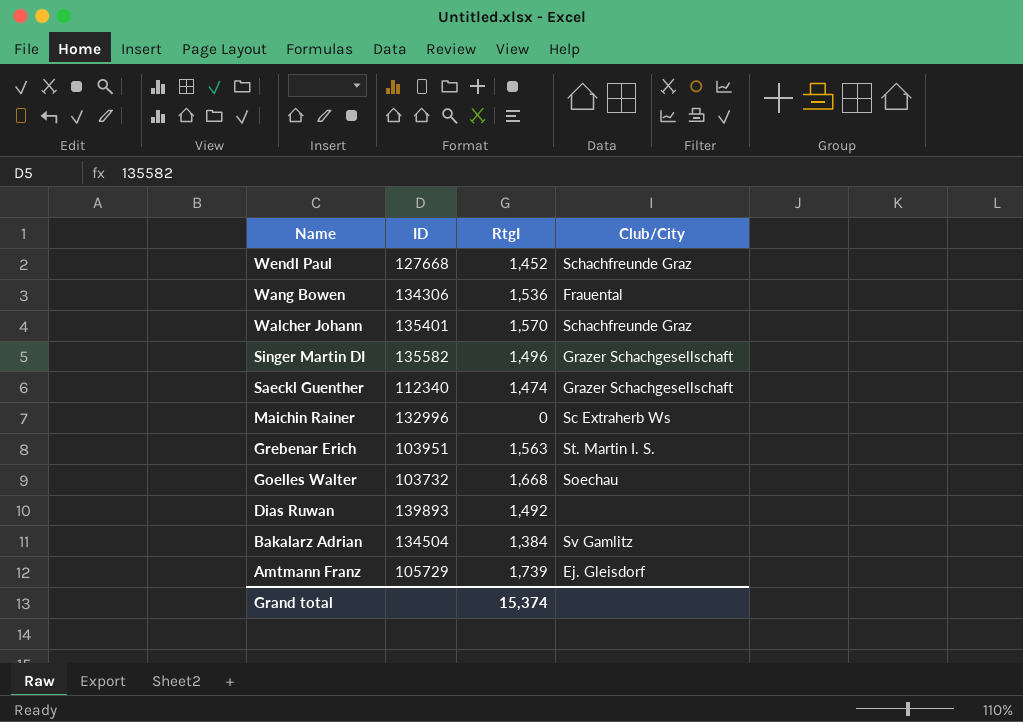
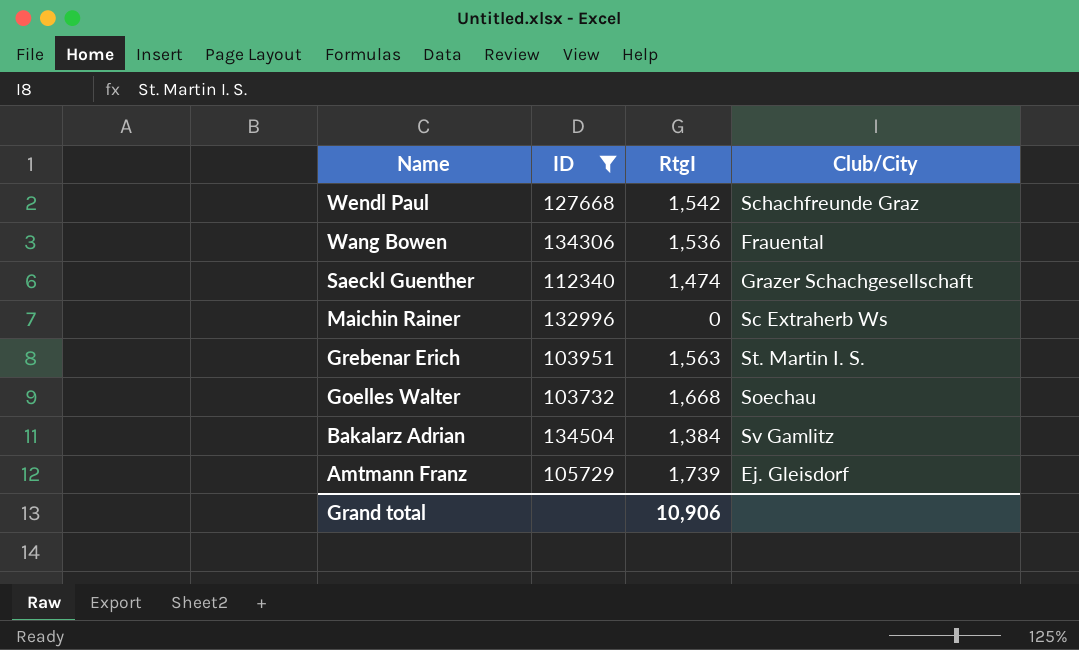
filter: none -> ID <= 134504
Wendl Paul | RtgI: 1,452 -> 1,542
Grand total | RtgI: 15,374 -> 10,906

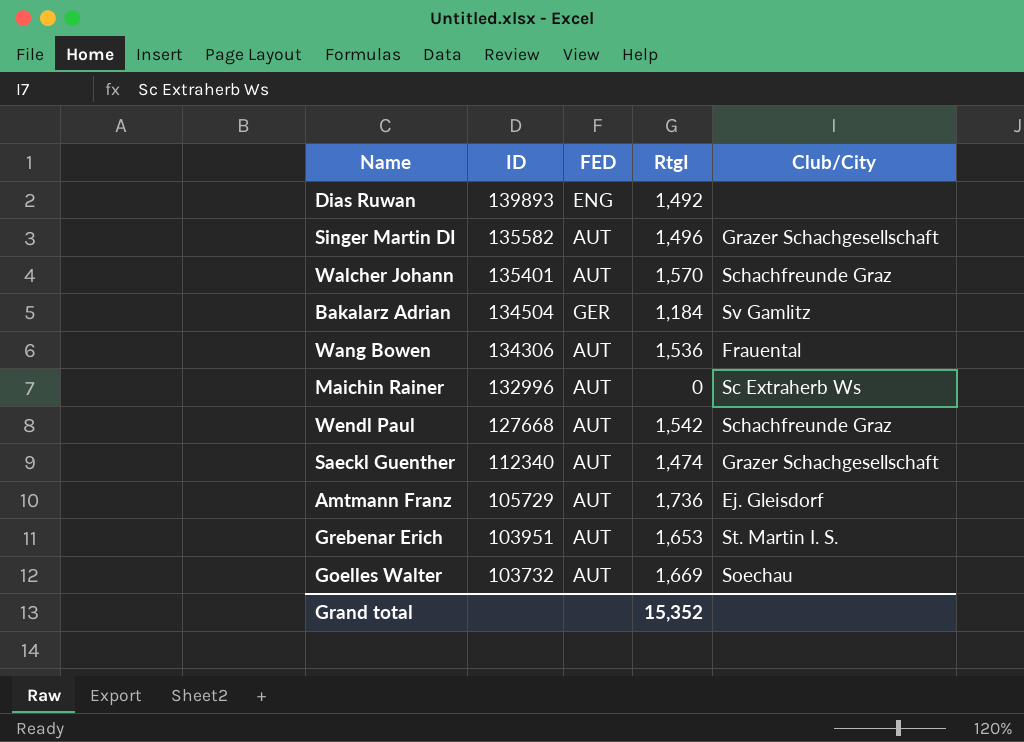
filter: ID <= 134504 -> none
row order: Name descending -> ID descending
column FED | position: none -> 3
Bakalarz Adrian | RtgI: 1,384 -> 1,184
Amtmann Franz | RtgI: 1,739 -> 1,736
Grebenar Erich | RtgI: 1,563 -> 1,653
Goelles Walter | RtgI: 1,668 -> 1,669
Grand total | RtgI: 10,906 -> 15,352

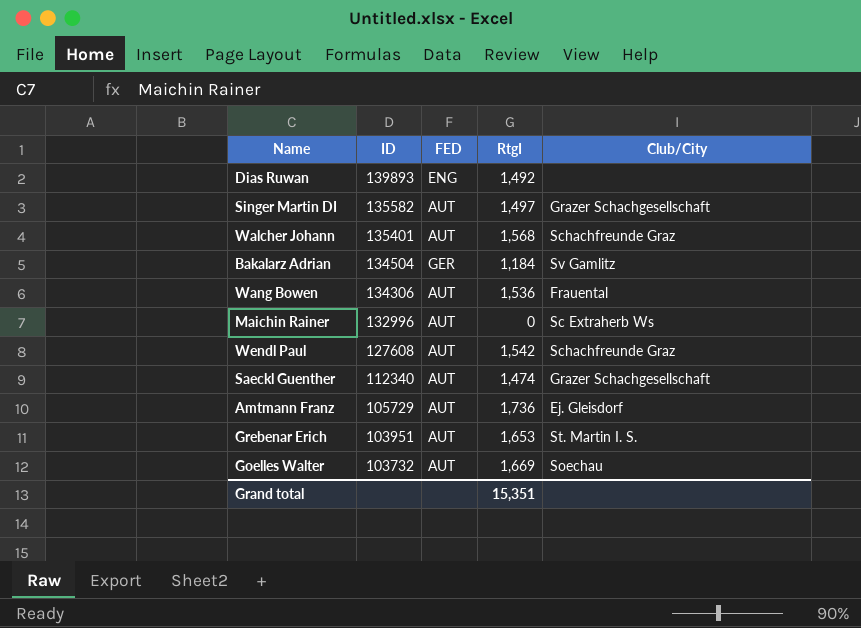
Singer Martin DI | RtgI: 1,496 -> 1,497
Walcher Johann | RtgI: 1,570 -> 1,568
Wendl Paul | ID: 127668 -> 127608
Grand total | RtgI: 15,352 -> 15,351

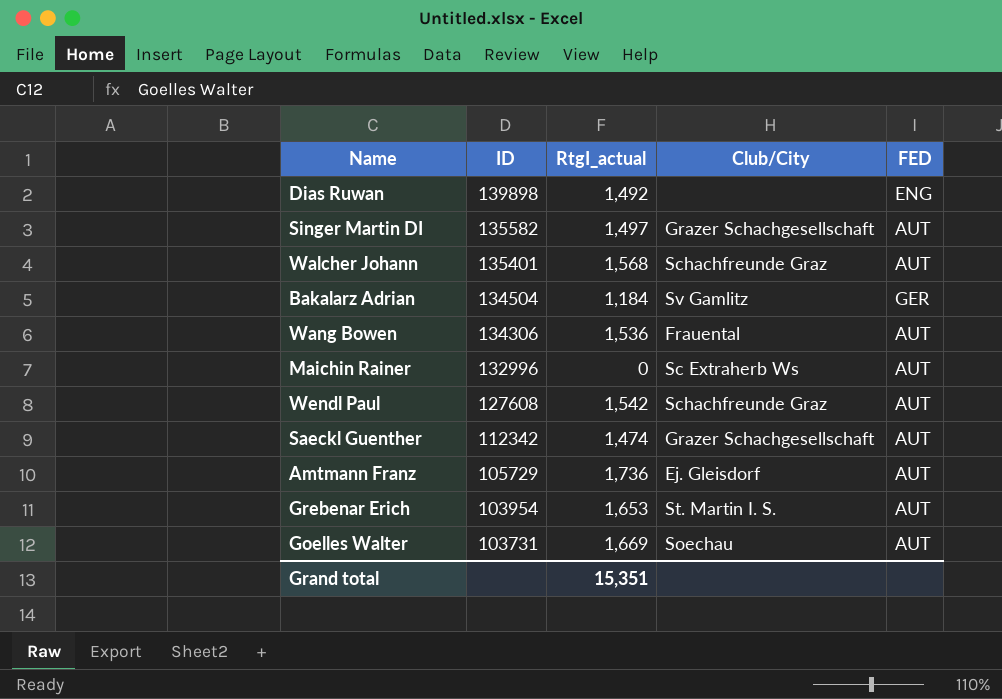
column name: RtgI -> RtgI_actual
column FED | position: 3 -> 5
Dias Ruwan | ID: 139893 -> 139898
Saeckl Guenther | ID: 112340 -> 112342
Grebenar Erich | ID: 103951 -> 103954
Goelles Walter | ID: 103732 -> 103731

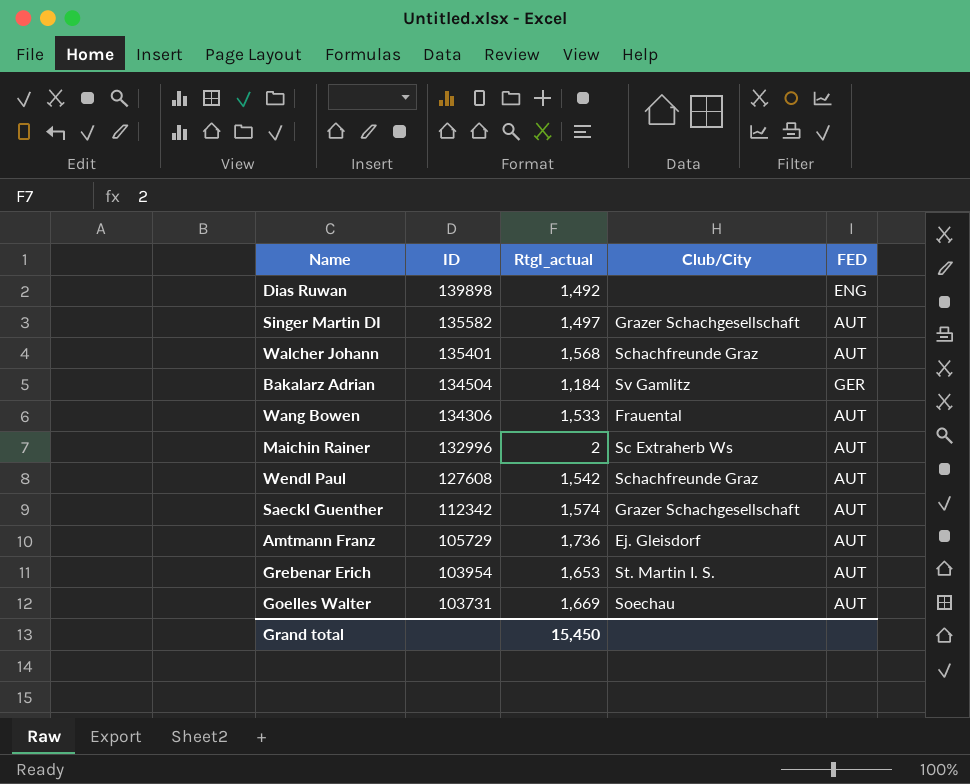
Wang Bowen | RtgI_actual: 1,536 -> 1,533
Maichin Rainer | RtgI_actual: 0 -> 2
Saeckl Guenther | RtgI_actual: 1,474 -> 1,574
Grand total | RtgI_actual: 15,351 -> 15,450

